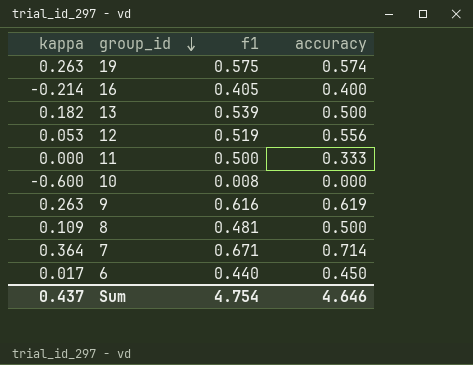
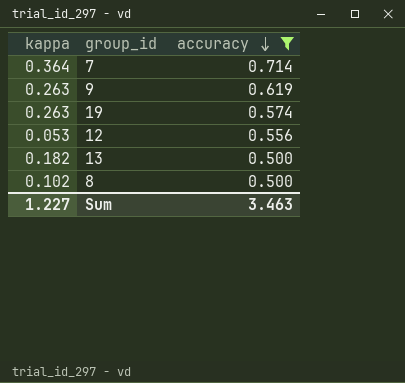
filter: none -> accuracy >= 0.500
row order: group_id descending -> accuracy descending
column f1 | position: 3 -> none
8 | kappa: 0.109 -> 0.102
Sum | kappa: 0.437 -> 1.227
Sum | accuracy: 4.646 -> 3.463

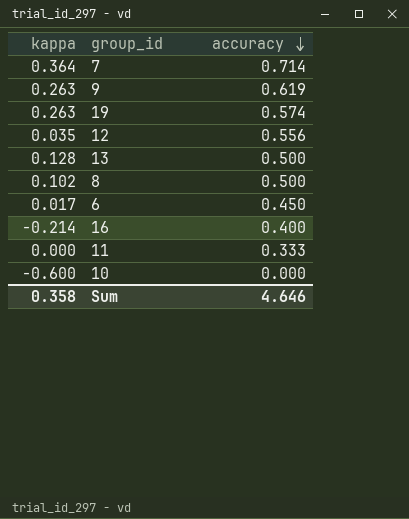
filter: accuracy >= 0.500 -> none
12 | kappa: 0.053 -> 0.035
13 | kappa: 0.182 -> 0.128
Sum | kappa: 1.227 -> 0.358
Sum | accuracy: 3.463 -> 4.646

